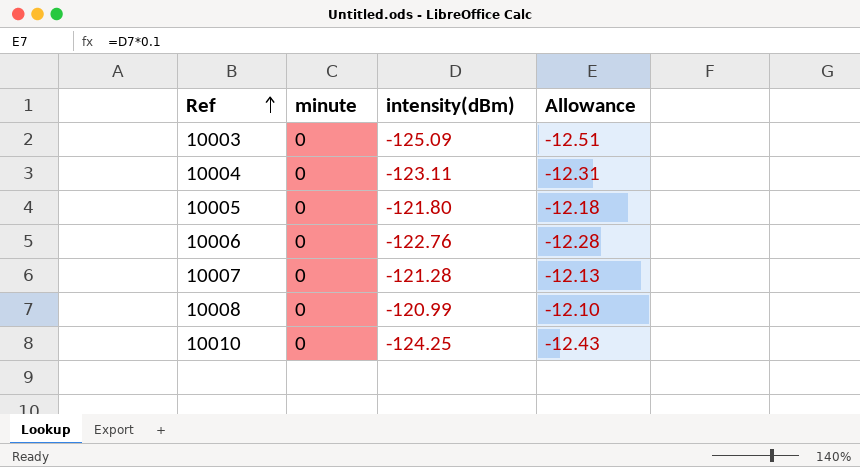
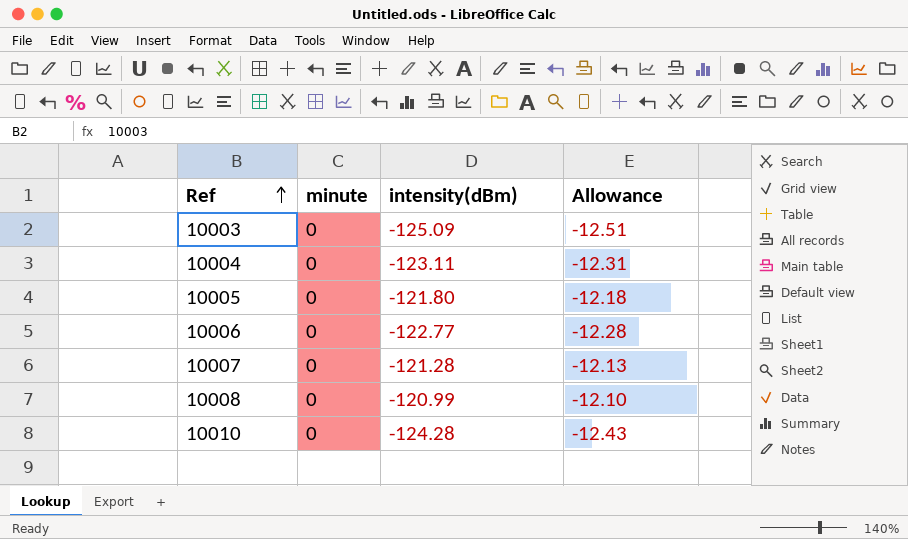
10006 | intensity(dBm): -122.76 -> -122.77
10010 | intensity(dBm): -124.25 -> -124.28

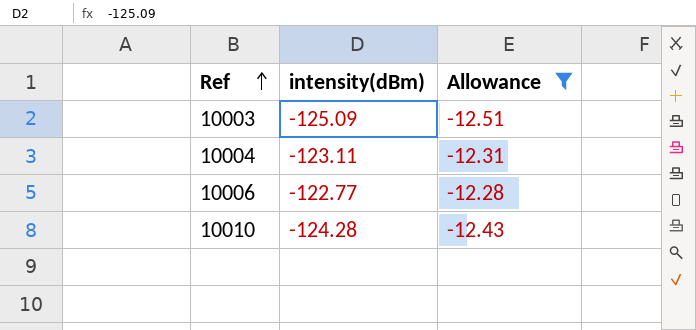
filter: none -> Allowance <= -12.28
column minute | position: 2 -> none

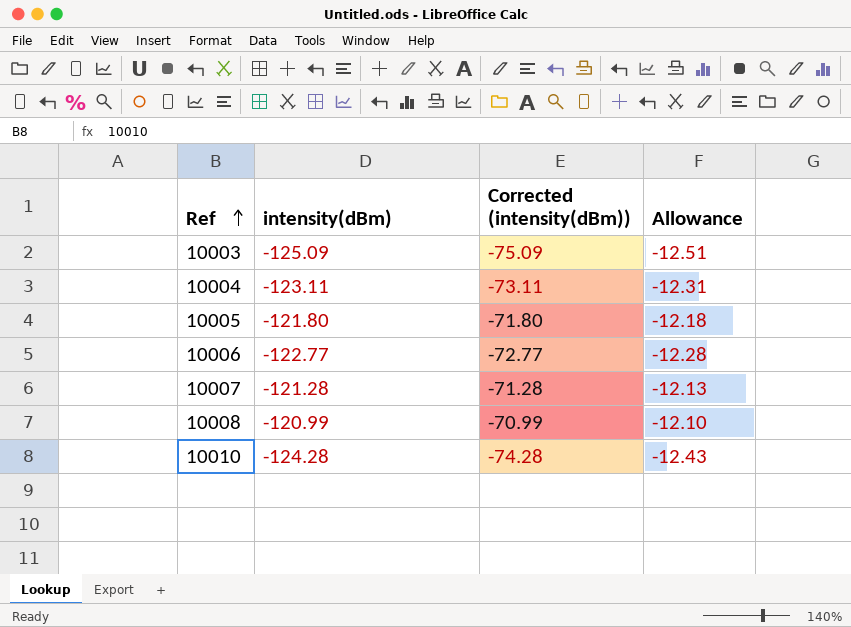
filter: Allowance <= -12.28 -> none
column Corrected (intensity(dBm)) | formula: none -> [intensity(dBm)] + 50

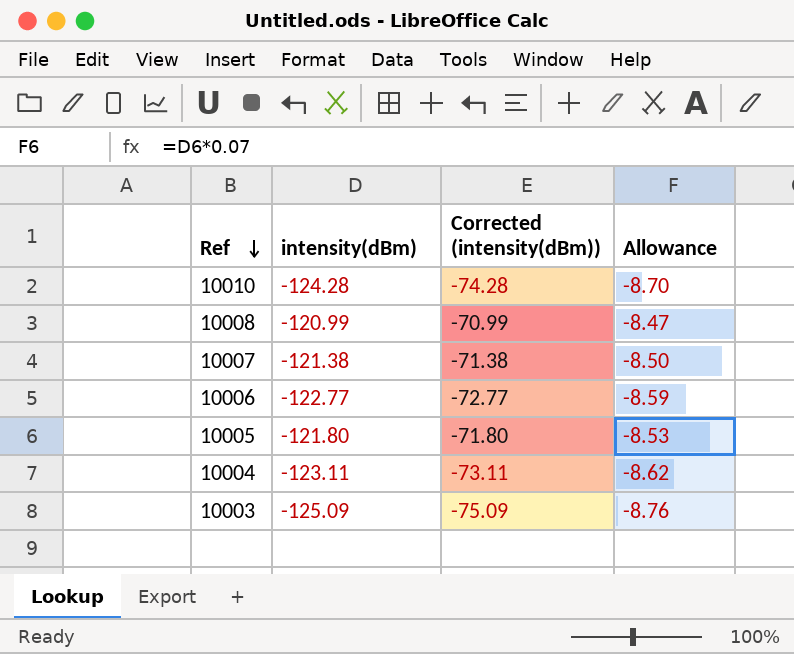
row order: Ref ascending -> Ref descending
column Allowance | formula: [intensity(dBm)] * 0.1 -> [intensity(dBm)] * 0.07
10007 | intensity(dBm): -121.28 -> -121.38
10007 | Corrected (intensity(dBm)): -71.28 -> -71.38

